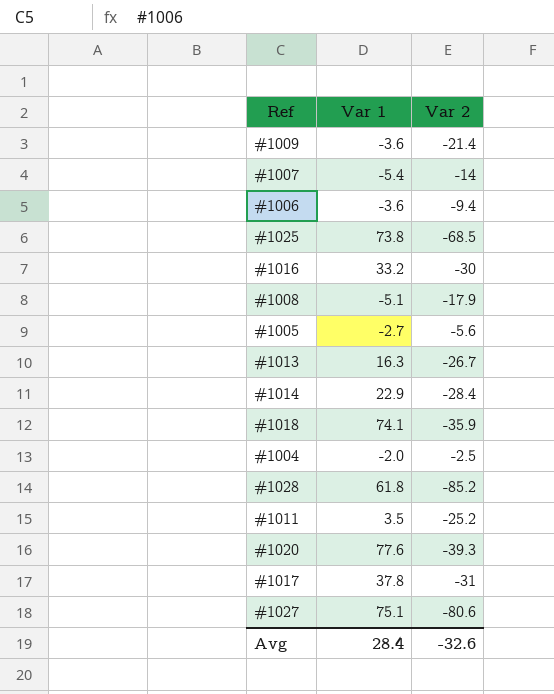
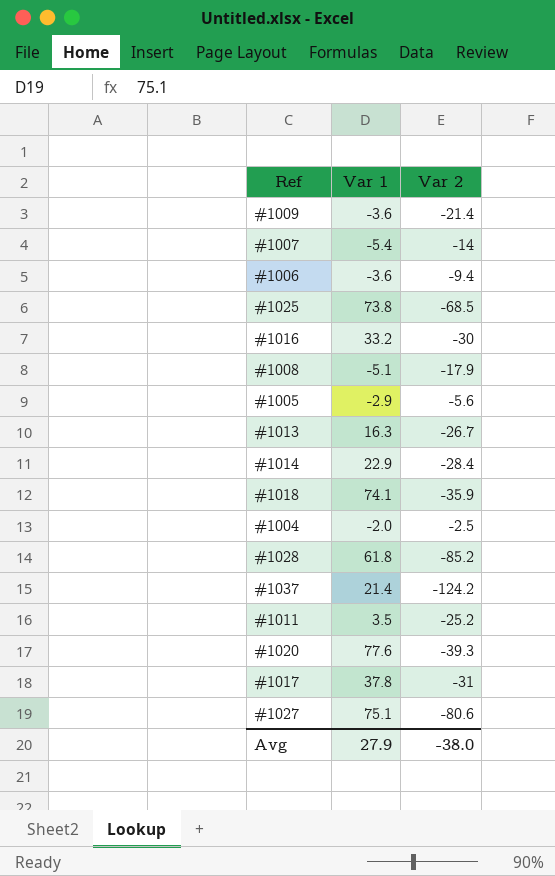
#1005 | Var 1: -2.7 -> -2.9
row #1037: none -> 21.4 | -124.2
Avg | Var 1: 28.4 -> 27.9
Avg | Var 2: -32.6 -> -38.0

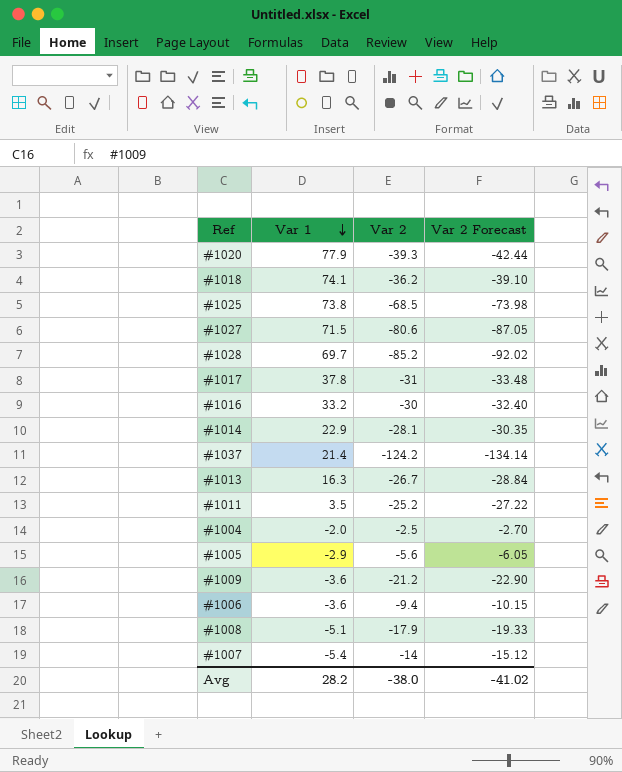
row order: none -> Var 1 descending
column Var 2 Forecast | formula: none -> [Var 2] * 1.08
#1020 | Var 1: 77.6 -> 77.9
#1018 | Var 2: -35.9 -> -36.2
#1027 | Var 1: 75.1 -> 71.5
#1028 | Var 1: 61.8 -> 69.7
#1014 | Var 2: -28.4 -> -28.1
#1009 | Var 2: -21.4 -> -21.2
Avg | Var 1: 27.9 -> 28.2

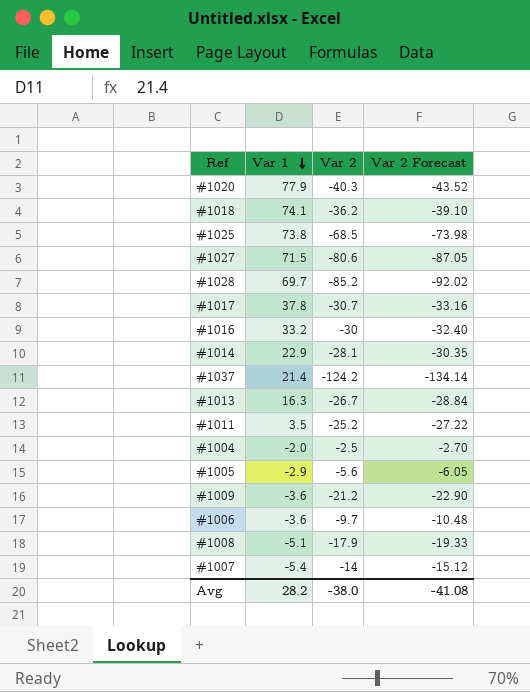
#1020 | Var 2: -39.3 -> -40.3
#1020 | Var 2 Forecast: -42.44 -> -43.52
#1017 | Var 2: -31 -> -30.7
#1017 | Var 2 Forecast: -33.48 -> -33.16
#1006 | Var 2: -9.4 -> -9.7
#1006 | Var 2 Forecast: -10.15 -> -10.48
Avg | Var 2 Forecast: -41.02 -> -41.08

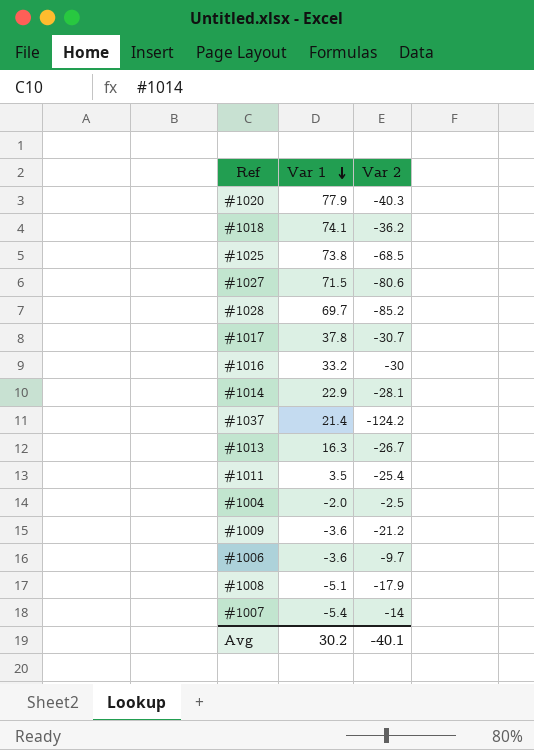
column Var 2 Forecast | formula: [Var 2] * 1.08 -> none
row #1005: -2.9 | -5.6 | -6.05 -> none
#1011 | Var 2: -25.2 -> -25.4
Avg | Var 1: 28.2 -> 30.2
Avg | Var 2: -38.0 -> -40.1

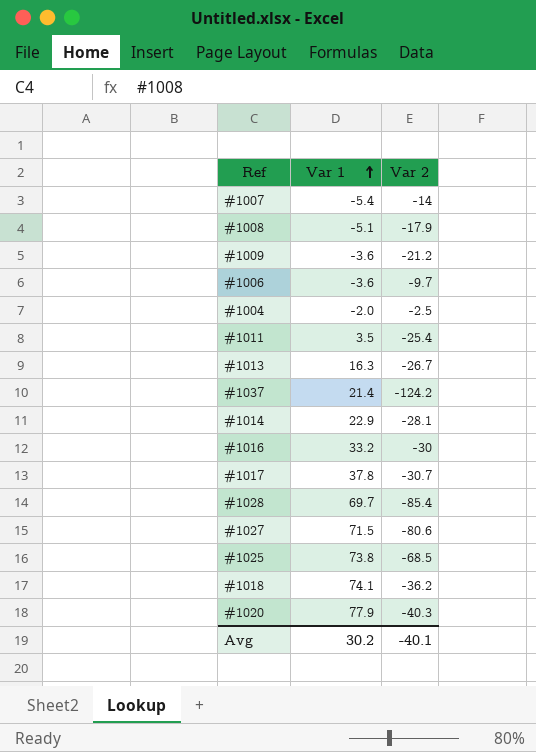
row order: Var 1 descending -> Var 1 ascending
#1028 | Var 2: -85.2 -> -85.4

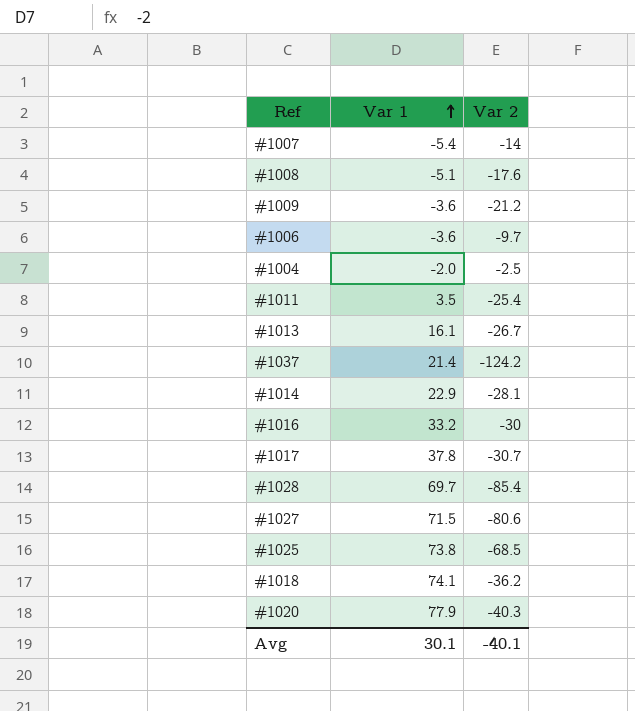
#1008 | Var 2: -17.9 -> -17.6
#1013 | Var 1: 16.3 -> 16.1
Avg | Var 1: 30.2 -> 30.1

